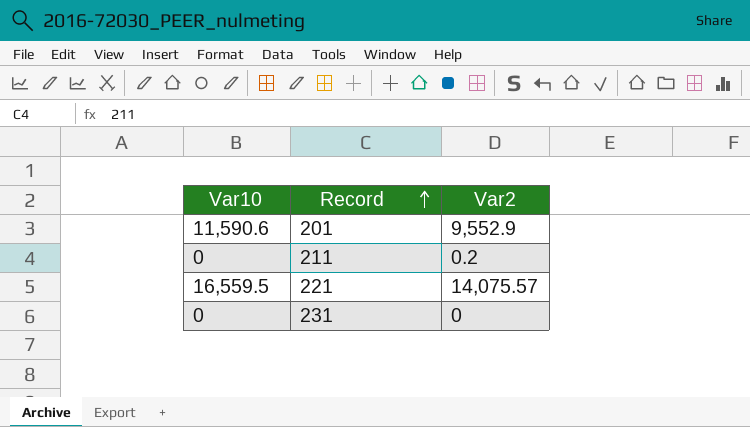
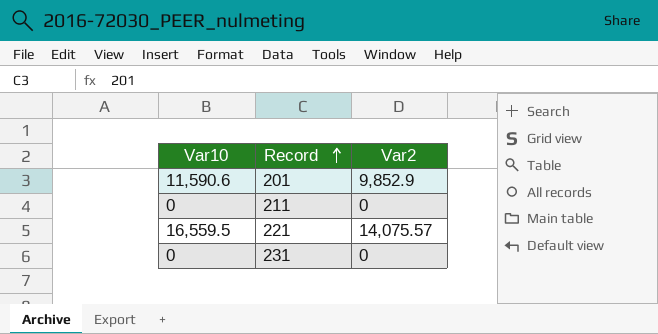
201 | Var2: 9,552.9 -> 9,852.9
211 | Var2: 0.2 -> 0

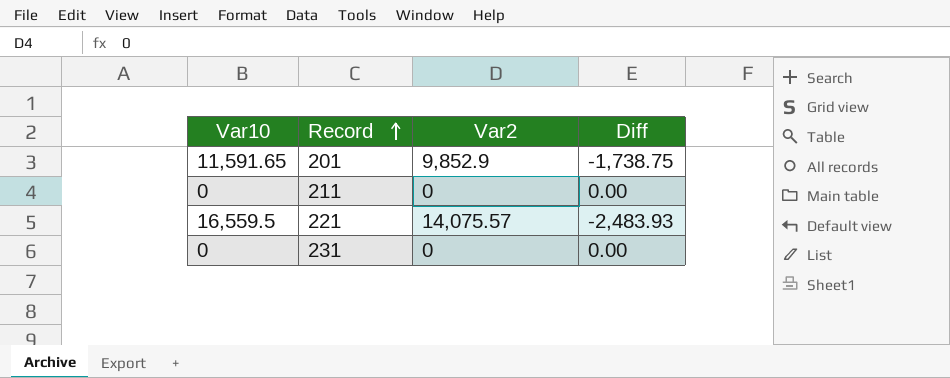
column Diff | formula: none -> [Var2] - [Var10]
201 | Var10: 11,590.6 -> 11,591.65

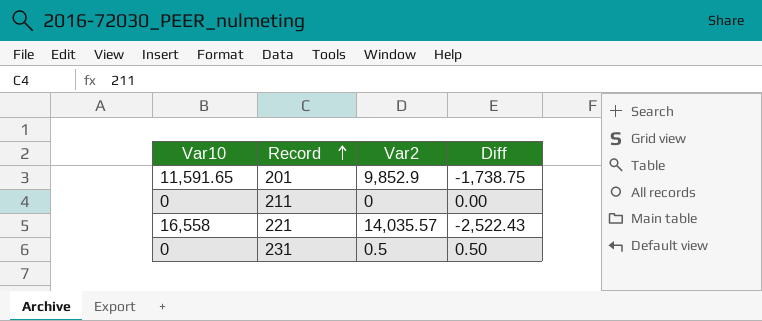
221 | Var10: 16,559.5 -> 16,558
221 | Var2: 14,075.57 -> 14,035.57
221 | Diff: -2,483.93 -> -2,522.43
231 | Var2: 0 -> 0.5
231 | Diff: 0.00 -> 0.50

